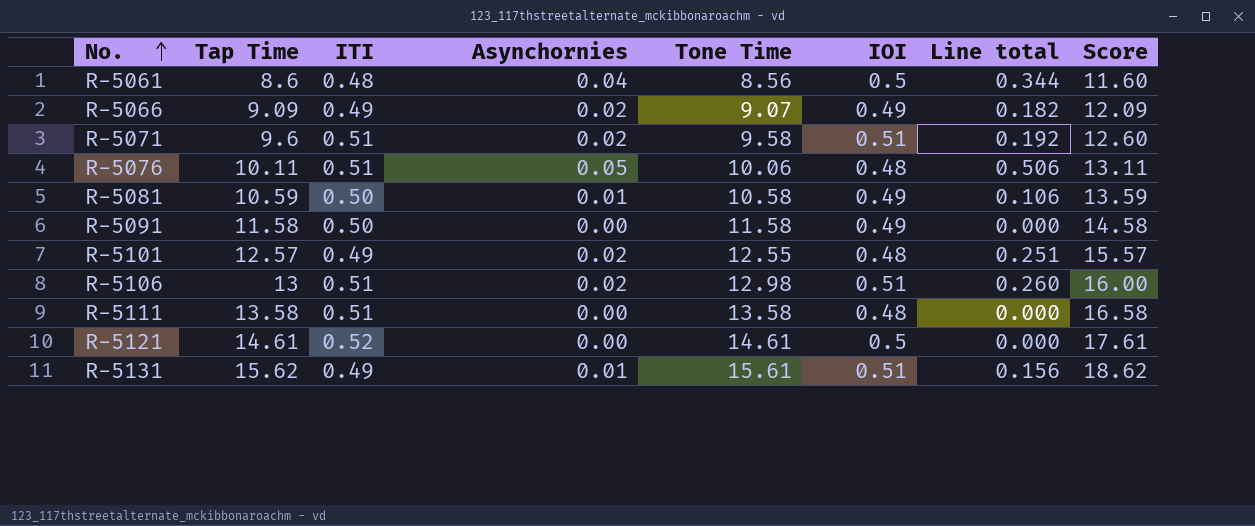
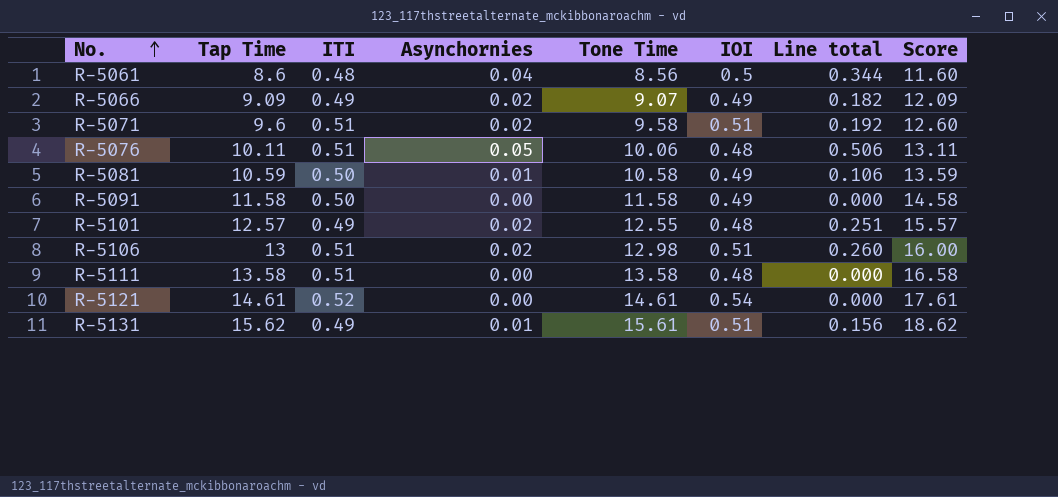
R-5121 | IOI: 0.5 -> 0.54

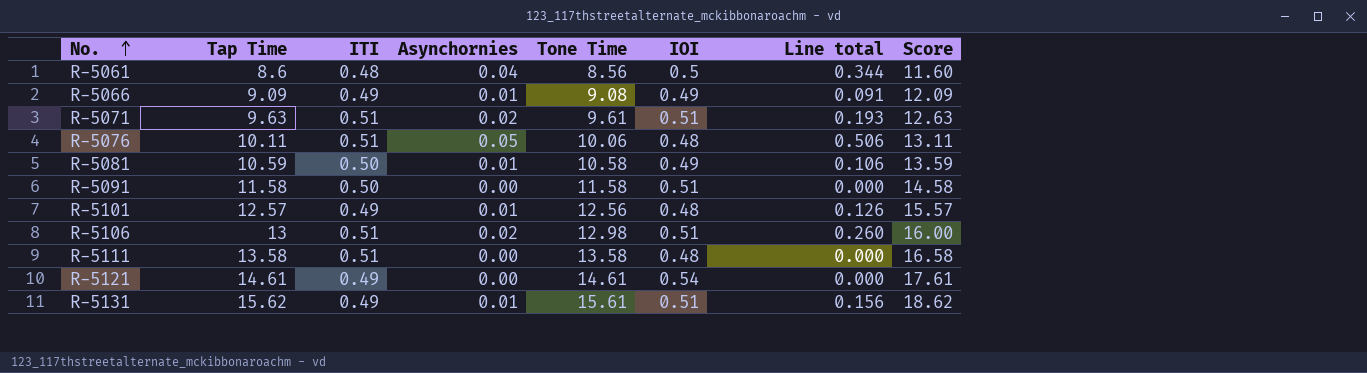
R-5066 | Asynchornies: 0.02 -> 0.01
R-5066 | Tone Time: 9.07 -> 9.08
R-5066 | Line total: 0.182 -> 0.091
R-5071 | Tap Time: 9.6 -> 9.63
R-5071 | Tone Time: 9.58 -> 9.61
R-5071 | Line total: 0.192 -> 0.193
R-5071 | Score: 12.60 -> 12.63
R-5091 | IOI: 0.49 -> 0.51
R-5101 | Asynchornies: 0.02 -> 0.01
R-5101 | Tone Time: 12.55 -> 12.56
R-5101 | Line total: 0.251 -> 0.126
R-5121 | ITI: 0.52 -> 0.49

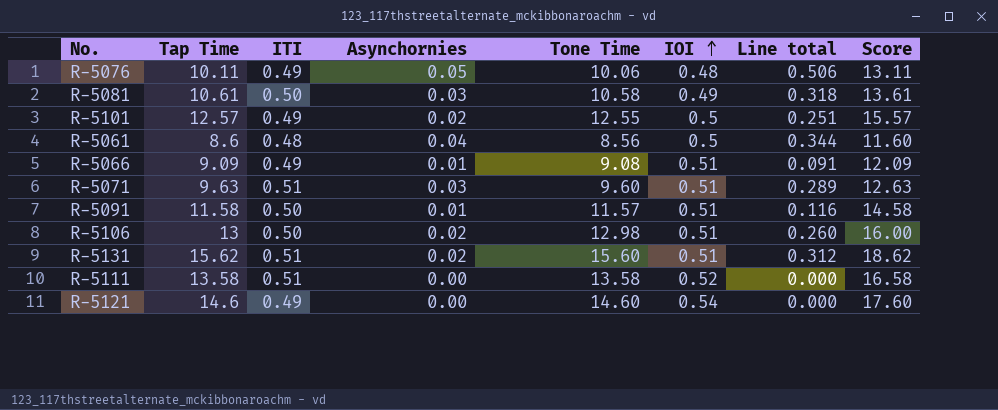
row order: No. ascending -> IOI ascending
R-5076 | ITI: 0.51 -> 0.49
R-5081 | Tap Time: 10.59 -> 10.61
R-5081 | Asynchornies: 0.01 -> 0.03
R-5081 | Line total: 0.106 -> 0.318
R-5081 | Score: 13.59 -> 13.61
R-5101 | Asynchornies: 0.01 -> 0.02
R-5101 | Tone Time: 12.56 -> 12.55
R-5101 | IOI: 0.48 -> 0.5
R-5101 | Line total: 0.126 -> 0.251
R-5066 | IOI: 0.49 -> 0.51
R-5071 | Asynchornies: 0.02 -> 0.03
R-5071 | Tone Time: 9.61 -> 9.60
R-5071 | Line total: 0.193 -> 0.289
R-5091 | Asynchornies: 0.00 -> 0.01
R-5091 | Tone Time: 11.58 -> 11.57
R-5091 | Line total: 0.000 -> 0.116
R-5106 | ITI: 0.51 -> 0.50
R-5131 | ITI: 0.49 -> 0.51
R-5131 | Asynchornies: 0.01 -> 0.02
R-5131 | Tone Time: 15.61 -> 15.60
R-5131 | Line total: 0.156 -> 0.312
R-5111 | IOI: 0.48 -> 0.52
R-5121 | Tap Time: 14.61 -> 14.6
R-5121 | Tone Time: 14.61 -> 14.60
R-5121 | Score: 17.61 -> 17.60

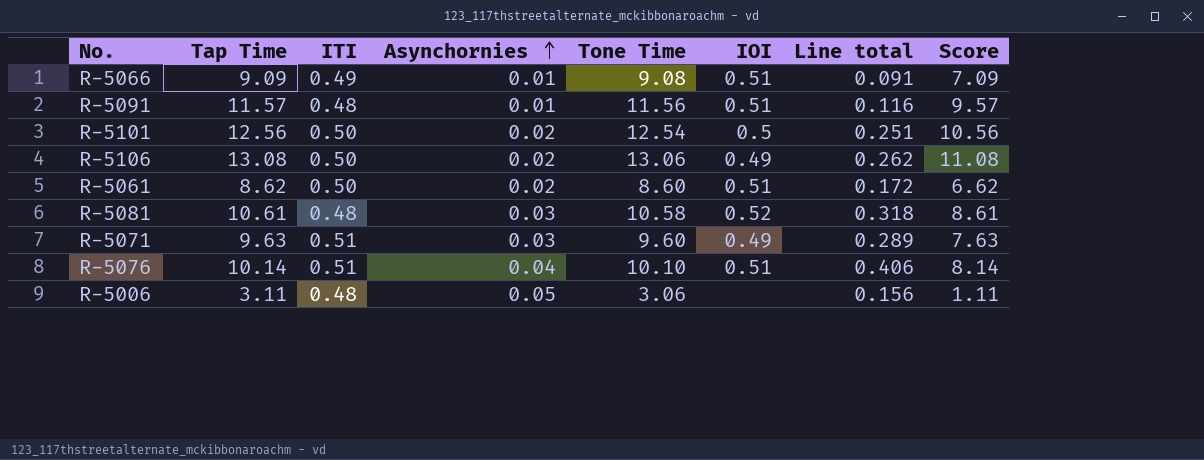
row order: IOI ascending -> Asynchornies ascending
column Score | formula: [Tap Time] + 3 -> [Tap Time] - 2
row R-5131: 15.62 | 0.51 | 0.02 | 15.60 | 0.51 | 0.312 | 18.62 -> none
row R-5111: 13.58 | 0.51 | 0.00 | 13.58 | 0.52 | 0.000 | 16.58 -> none
row R-5121: 14.6 | 0.49 | 0.00 | 14.60 | 0.54 | 0.000 | 17.60 -> none
R-5091 | Tap Time: 11.58 -> 11.57
R-5091 | ITI: 0.50 -> 0.48
R-5091 | Tone Time: 11.57 -> 11.56
R-5101 | Tap Time: 12.57 -> 12.56
R-5101 | ITI: 0.49 -> 0.50
R-5101 | Tone Time: 12.55 -> 12.54
R-5106 | Tap Time: 13 -> 13.08
R-5106 | Tone Time: 12.98 -> 13.06
R-5106 | IOI: 0.51 -> 0.49
R-5106 | Line total: 0.260 -> 0.262
R-5061 | Tap Time: 8.6 -> 8.62
R-5061 | ITI: 0.48 -> 0.50
R-5061 | Asynchornies: 0.04 -> 0.02
R-5061 | Tone Time: 8.56 -> 8.60
R-5061 | IOI: 0.5 -> 0.51
R-5061 | Line total: 0.344 -> 0.172
R-5081 | ITI: 0.50 -> 0.48
R-5081 | IOI: 0.49 -> 0.52
R-5071 | IOI: 0.51 -> 0.49
R-5076 | Tap Time: 10.11 -> 10.14
R-5076 | ITI: 0.49 -> 0.51
R-5076 | Asynchornies: 0.05 -> 0.04
R-5076 | Tone Time: 10.06 -> 10.10
R-5076 | IOI: 0.48 -> 0.51
R-5076 | Line total: 0.506 -> 0.406
row R-5006: none -> 3.11 | 0.48 | 0.05 | 3.06 | none | 0.156 | 1.11

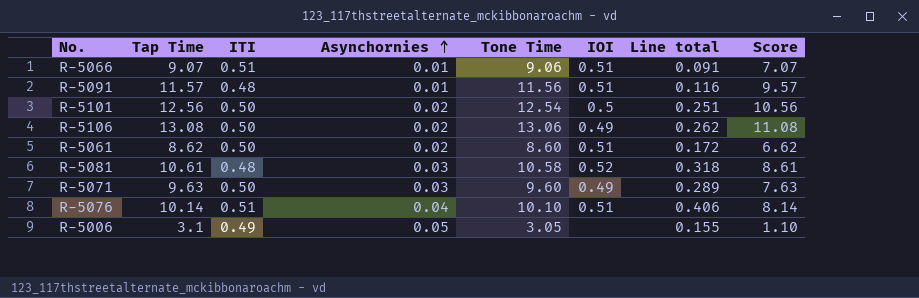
R-5066 | Tap Time: 9.09 -> 9.07
R-5066 | ITI: 0.49 -> 0.51
R-5066 | Tone Time: 9.08 -> 9.06
R-5066 | Score: 7.09 -> 7.07
R-5071 | ITI: 0.51 -> 0.50
R-5006 | Tap Time: 3.11 -> 3.1
R-5006 | ITI: 0.48 -> 0.49
R-5006 | Tone Time: 3.06 -> 3.05
R-5006 | Line total: 0.156 -> 0.155
R-5006 | Score: 1.11 -> 1.10

